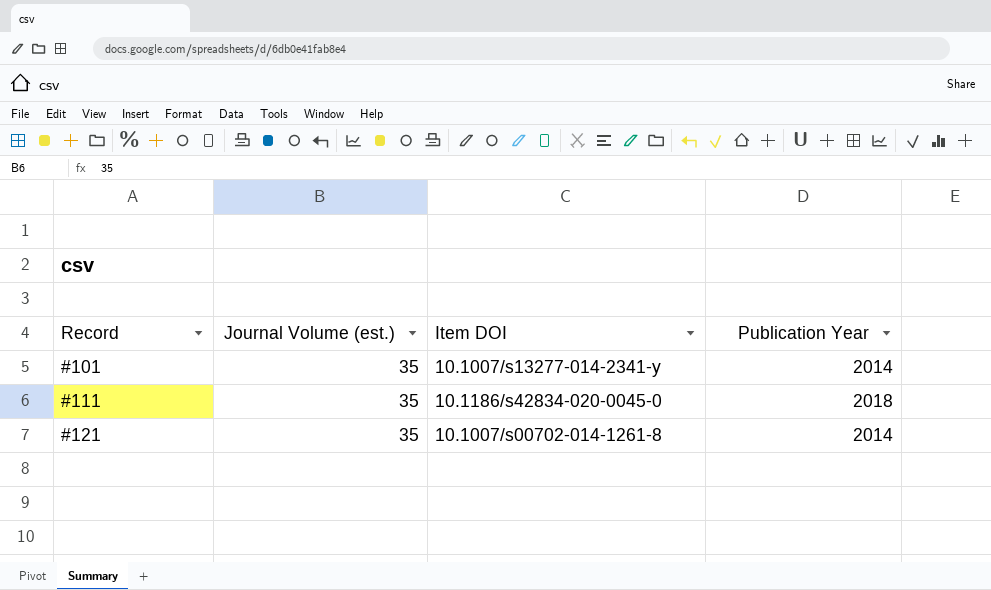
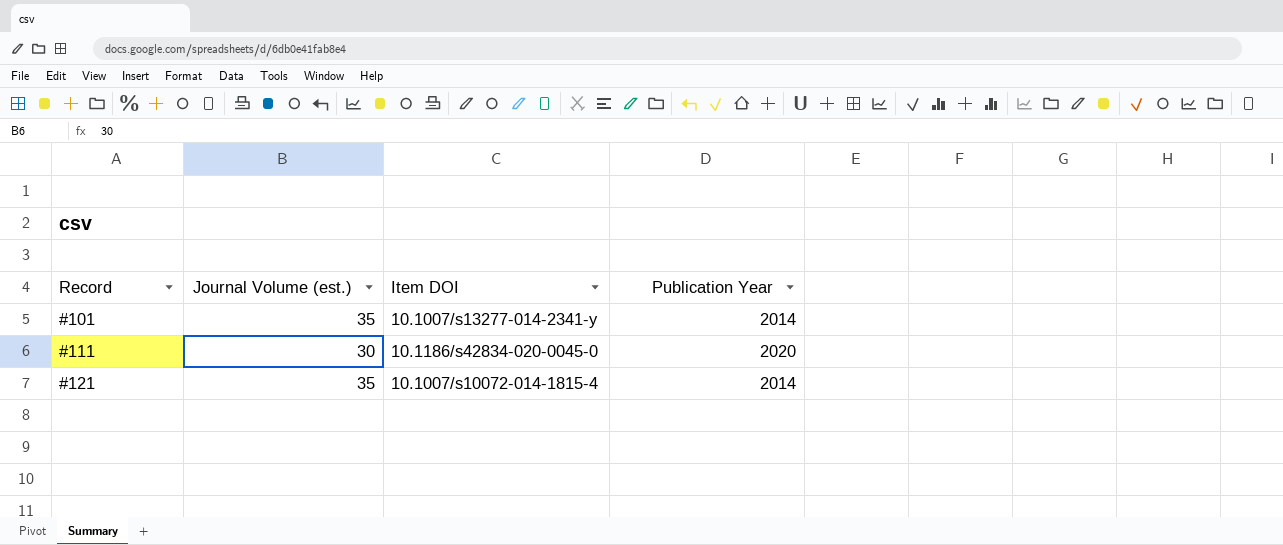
#111 | Journal Volume (est.): 35 -> 30
#111 | Publication Year: 2018 -> 2020
#121 | Item DOI: 10.1007/s00702-014-1261-8 -> 10.1007/s10072-014-1815-4

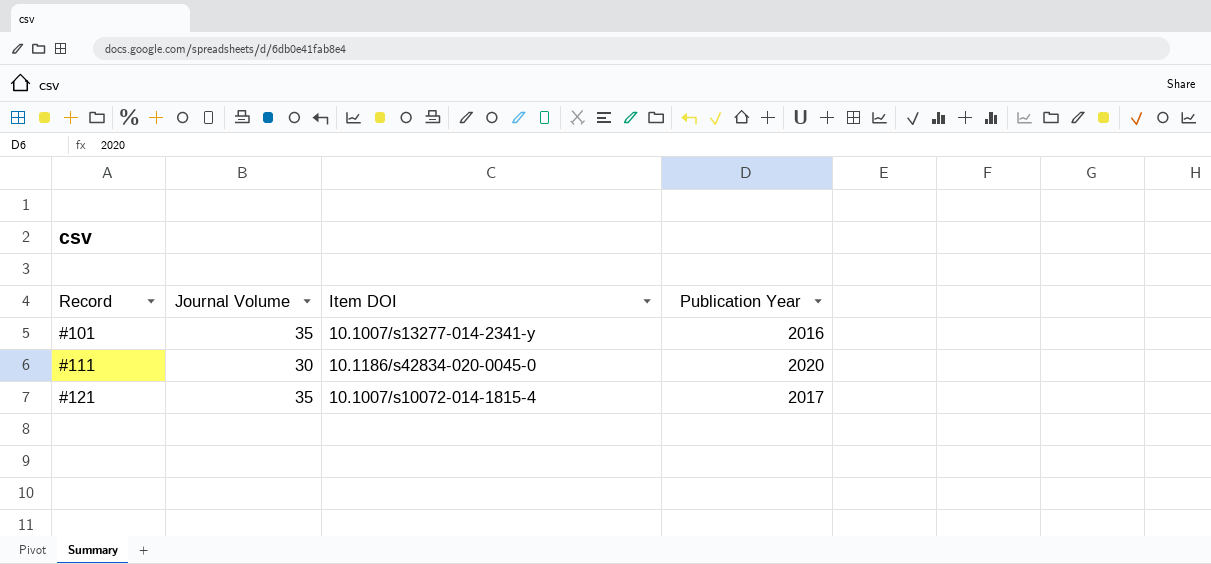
column name: Journal Volume (est.) -> Journal Volume
#101 | Publication Year: 2014 -> 2016
#121 | Publication Year: 2014 -> 2017

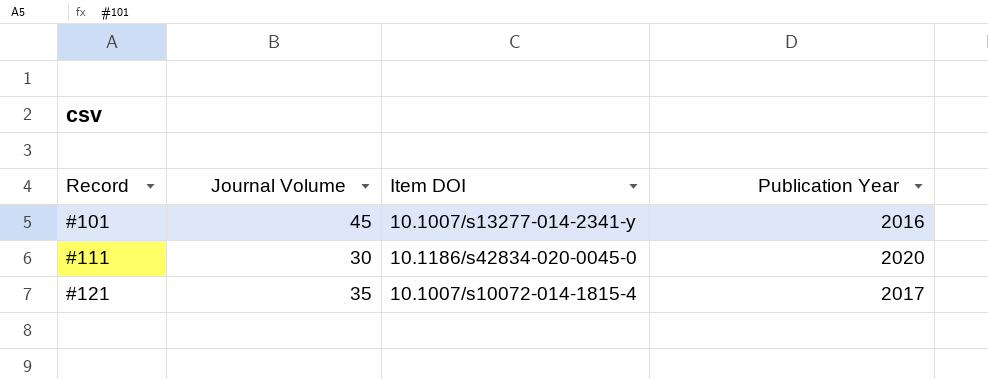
#101 | Journal Volume: 35 -> 45

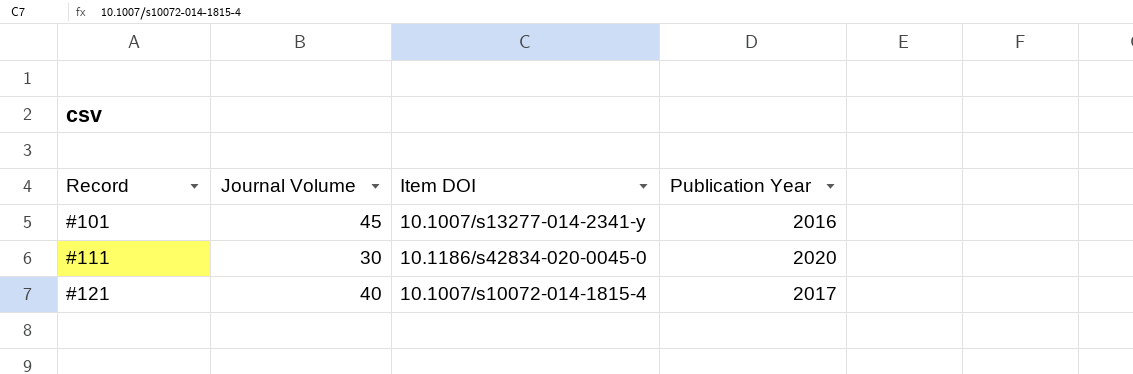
#121 | Journal Volume: 35 -> 40

